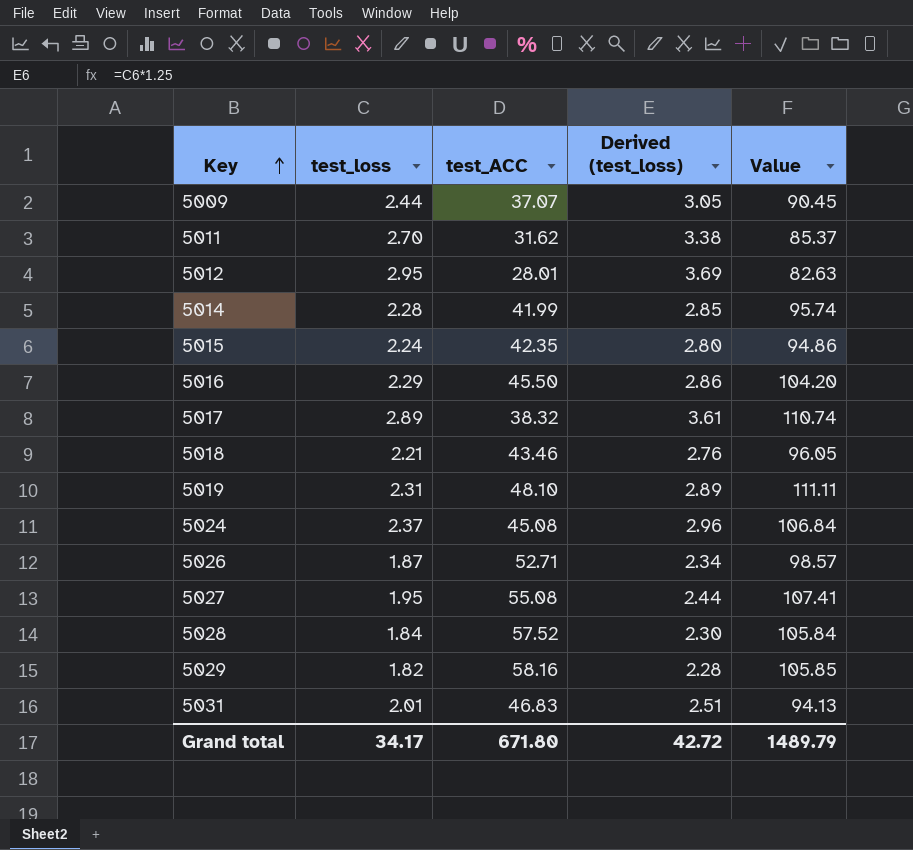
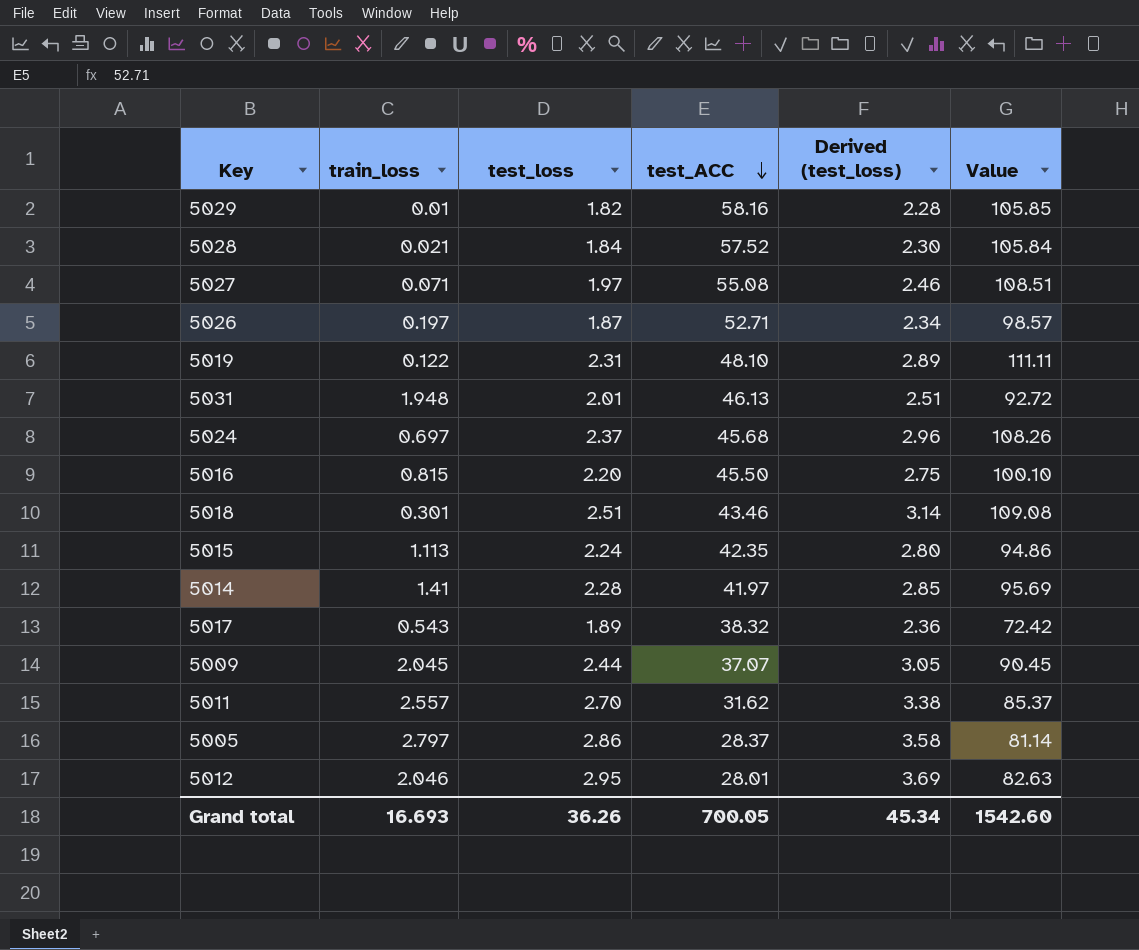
row order: Key ascending -> test_ACC descending
column train_loss | position: none -> 2
5027 | test_loss: 1.95 -> 1.97
5027 | Derived (test_loss): 2.44 -> 2.46
5027 | Value: 107.41 -> 108.51
5031 | test_ACC: 46.83 -> 46.13
5031 | Value: 94.13 -> 92.72
5024 | test_ACC: 45.08 -> 45.68
5024 | Value: 106.84 -> 108.26
5016 | test_loss: 2.29 -> 2.20
5016 | Derived (test_loss): 2.86 -> 2.75
5016 | Value: 104.20 -> 100.10
5018 | test_loss: 2.21 -> 2.51
5018 | Derived (test_loss): 2.76 -> 3.14
5018 | Value: 96.05 -> 109.08
5014 | test_ACC: 41.99 -> 41.97
5014 | Value: 95.74 -> 95.69
5017 | test_loss: 2.89 -> 1.89
5017 | Derived (test_loss): 3.61 -> 2.36
5017 | Value: 110.74 -> 72.42
row 5005: none -> 2.797 | 2.86 | 28.37 | 3.58 | 81.14
Grand total | test_loss: 34.17 -> 36.26
Grand total | test_ACC: 671.80 -> 700.05
Grand total | Derived (test_loss): 42.72 -> 45.34
Grand total | Value: 1489.79 -> 1542.60

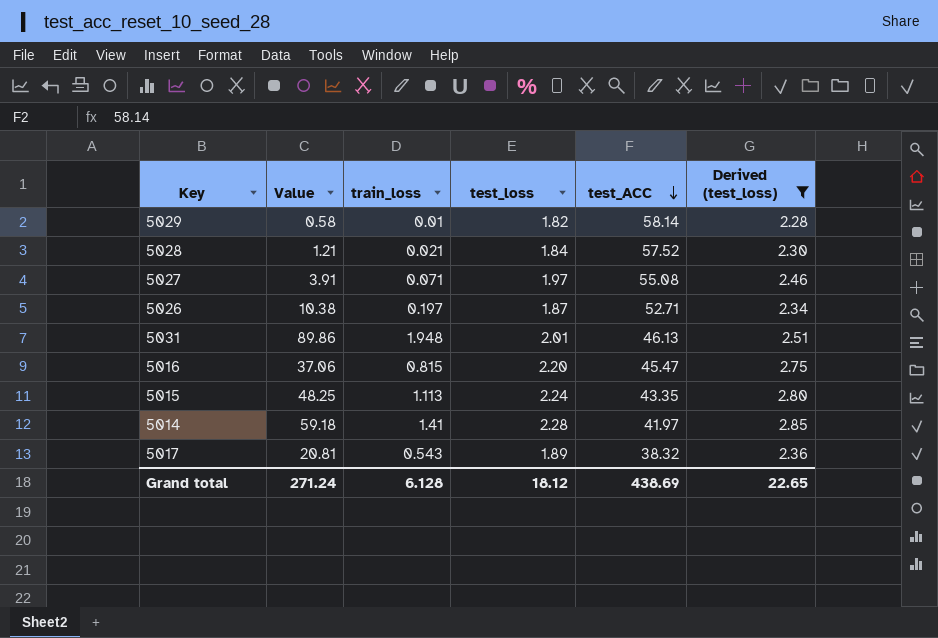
filter: none -> Derived (test_loss) <= 2.85
column Value | formula: [test_loss] * [test_ACC] -> [train_loss] * [test_ACC]
column Value | position: 6 -> 2
5029 | test_ACC: 58.16 -> 58.14
5016 | test_ACC: 45.50 -> 45.47
5015 | test_ACC: 42.35 -> 43.35
Grand total | Value: 1542.60 -> 271.24
Grand total | train_loss: 16.693 -> 6.128
Grand total | test_loss: 36.26 -> 18.12
Grand total | test_ACC: 700.05 -> 438.69
Grand total | Derived (test_loss): 45.34 -> 22.65

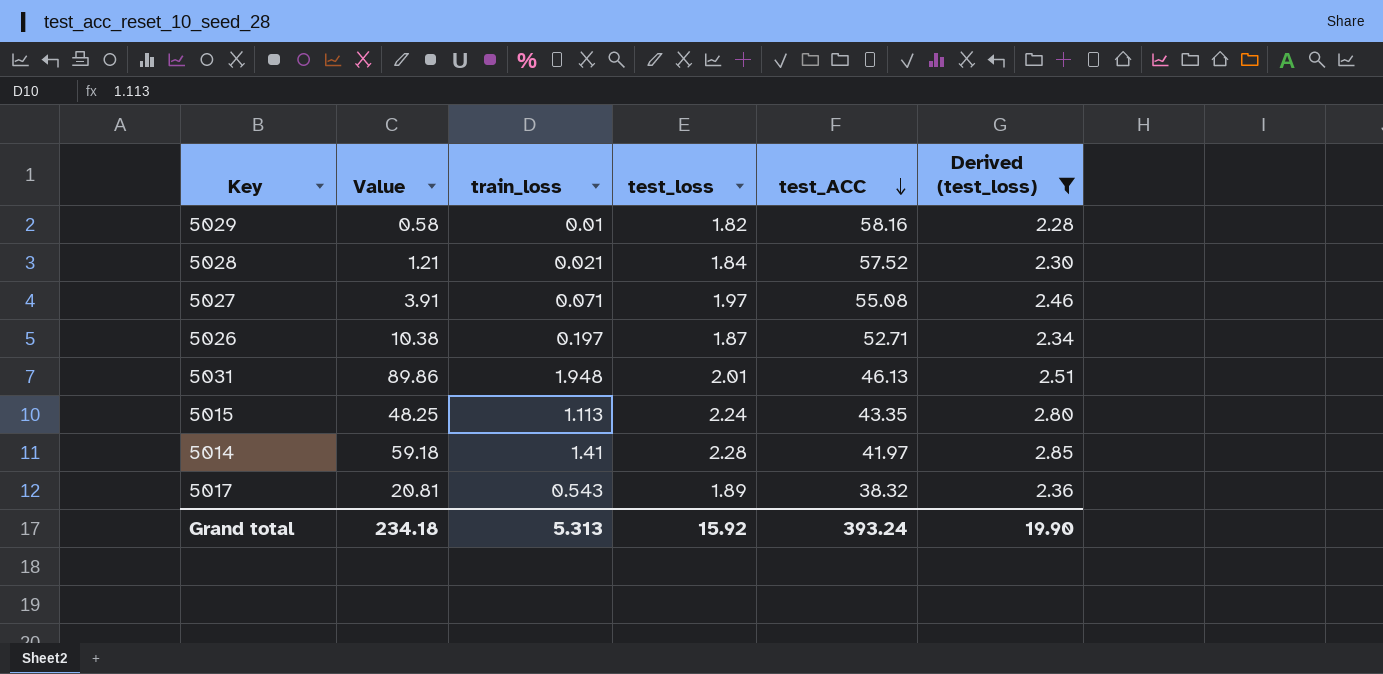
row 5016: 37.06 | 0.815 | 2.20 | 45.47 | 2.75 -> none
5029 | test_ACC: 58.14 -> 58.16
Grand total | Value: 271.24 -> 234.18
Grand total | train_loss: 6.128 -> 5.313
Grand total | test_loss: 18.12 -> 15.92
Grand total | test_ACC: 438.69 -> 393.24
Grand total | Derived (test_loss): 22.65 -> 19.90

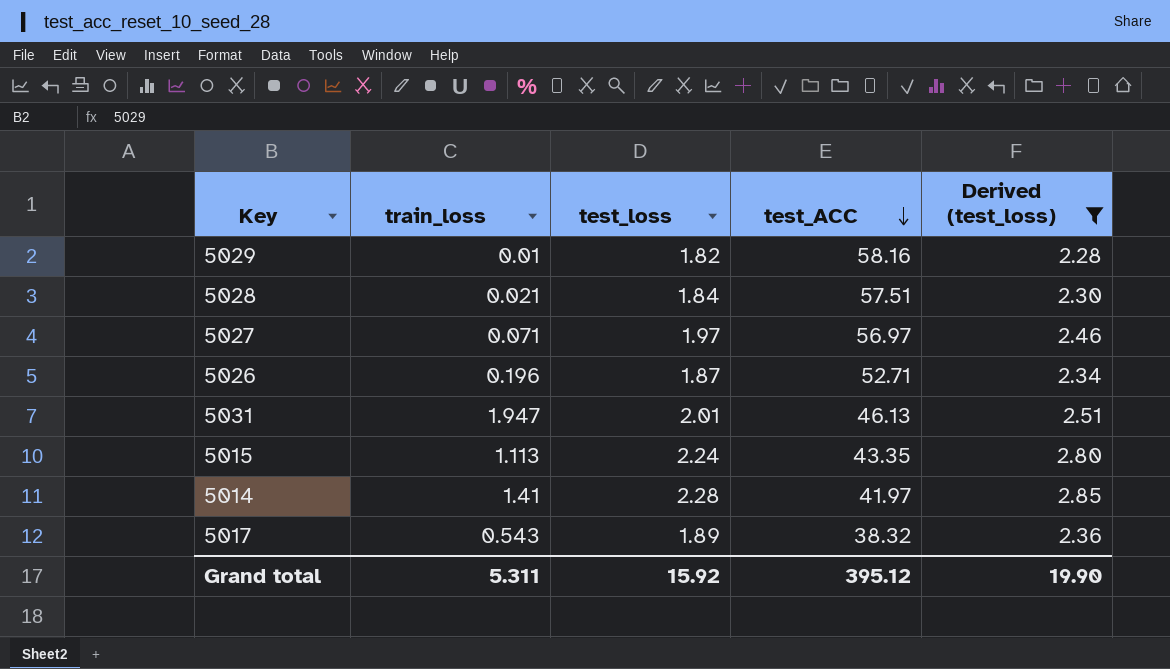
column Value | formula: [train_loss] * [test_ACC] -> none
5028 | test_ACC: 57.52 -> 57.51
5027 | test_ACC: 55.08 -> 56.97
5026 | train_loss: 0.197 -> 0.196
5031 | train_loss: 1.948 -> 1.947
Grand total | train_loss: 5.313 -> 5.311
Grand total | test_ACC: 393.24 -> 395.12

